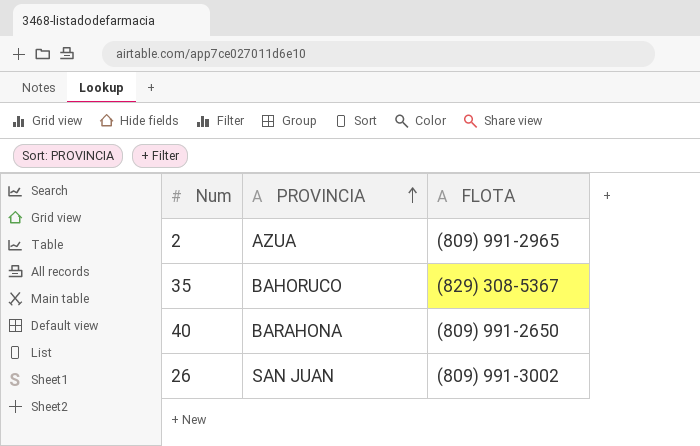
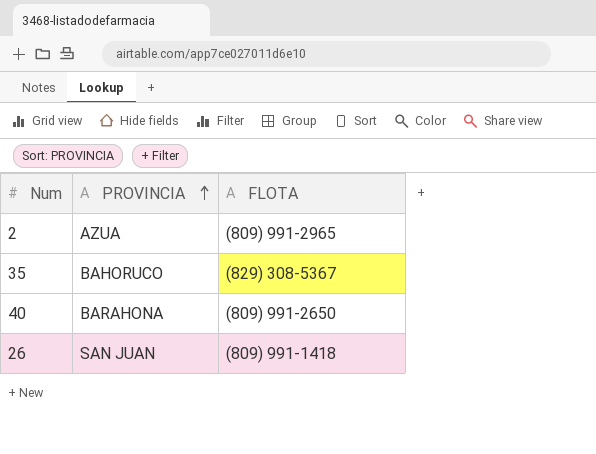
26 | FLOTA: (809) 991-3002 -> (809) 991-1418

